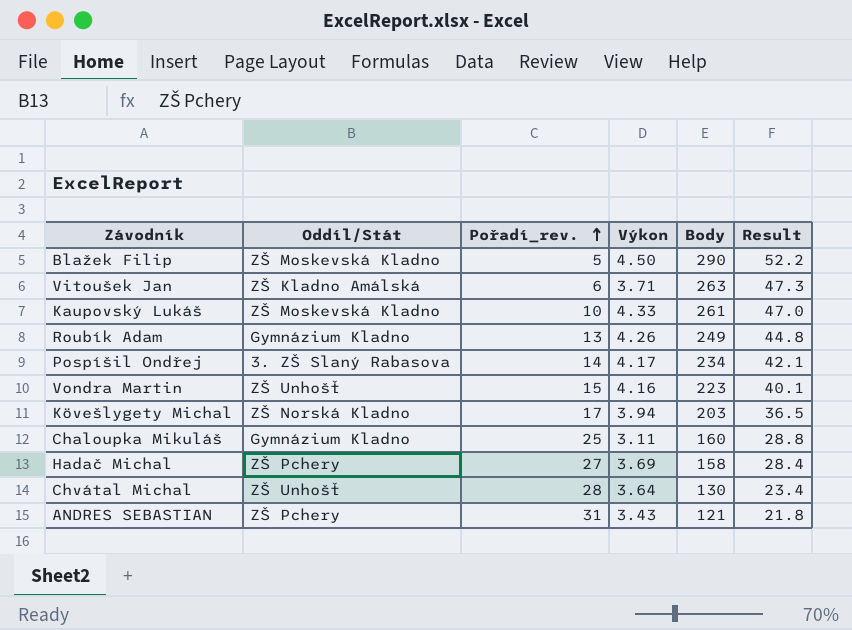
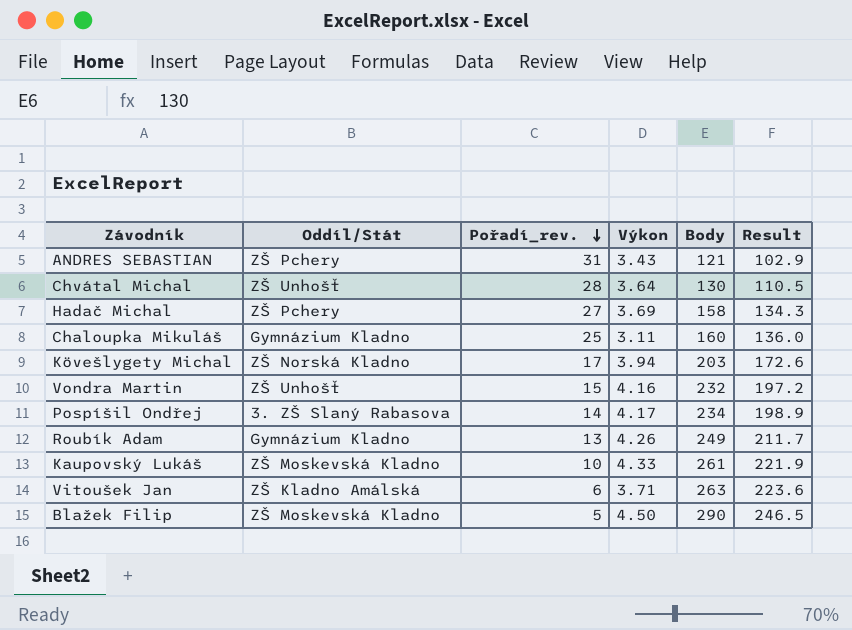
row order: Pořadí_rev. ascending -> Pořadí_rev. descending
column Result | formula: [Body] * 0.18 -> [Body] * 0.85
Vondra Martin | Body: 223 -> 232

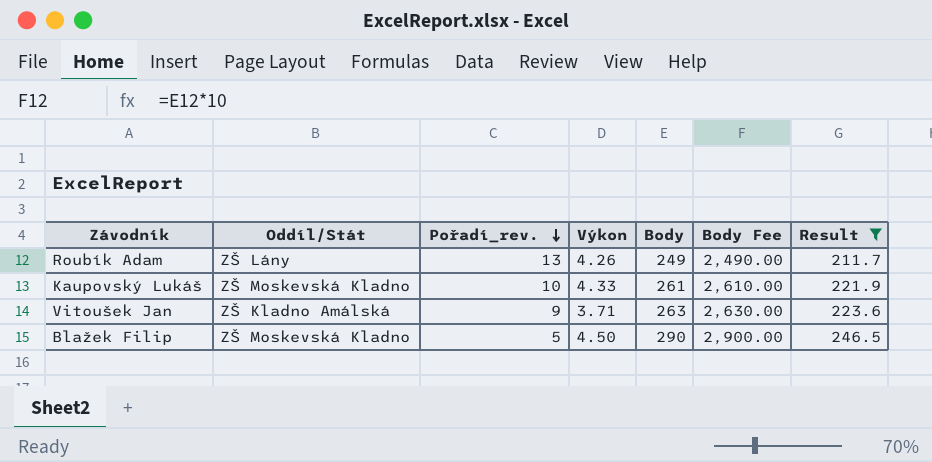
filter: none -> Result >= 211.7
column Body Fee | formula: none -> [Body] * 10
Roubík Adam | Oddíl/Stát: Gymnázium Kladno -> ZŠ Lány
Vitoušek Jan | Pořadí_rev.: 6 -> 9

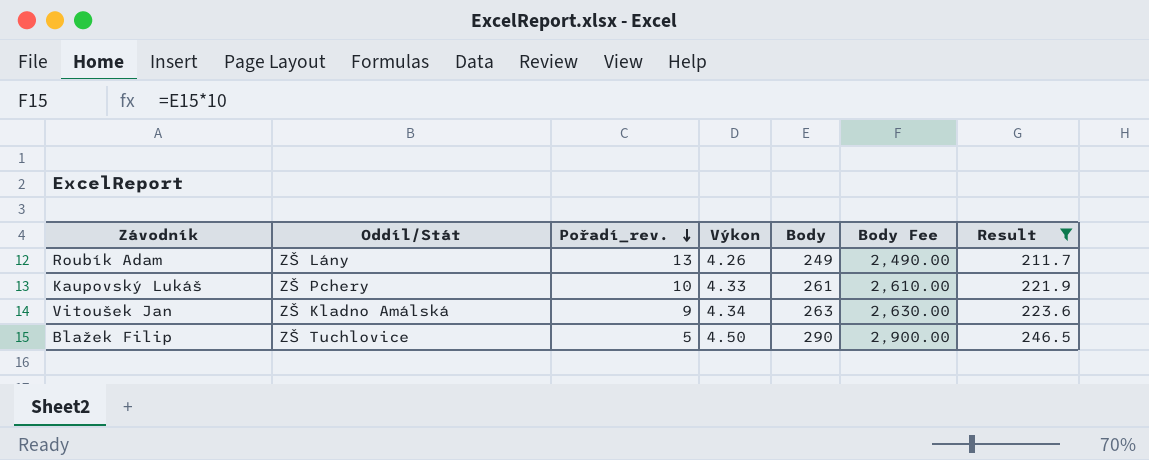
Kaupovský Lukáš | Oddíl/Stát: ZŠ Moskevská Kladno -> ZŠ Pchery
Vitoušek Jan | Výkon: 3.71 -> 4.34
Blažek Filip | Oddíl/Stát: ZŠ Moskevská Kladno -> ZŠ Tuchlovice

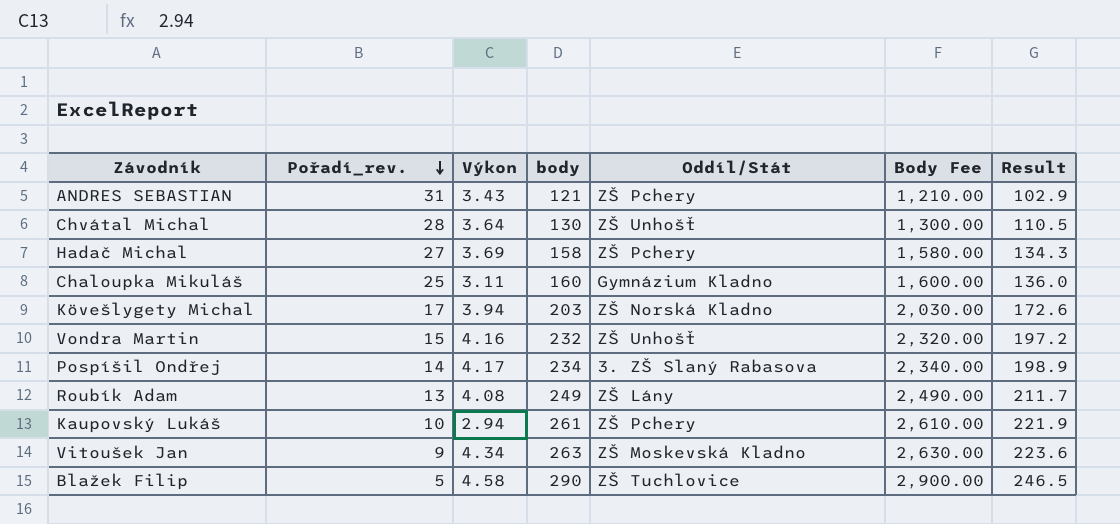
filter: Result >= 211.7 -> none
column name: Body -> body
column Oddíl/Stát | position: 2 -> 5
Roubík Adam | Výkon: 4.26 -> 4.08
Kaupovský Lukáš | Výkon: 4.33 -> 2.94
Vitoušek Jan | Oddíl/Stát: ZŠ Kladno Amálská -> ZŠ Moskevská Kladno
Blažek Filip | Výkon: 4.50 -> 4.58

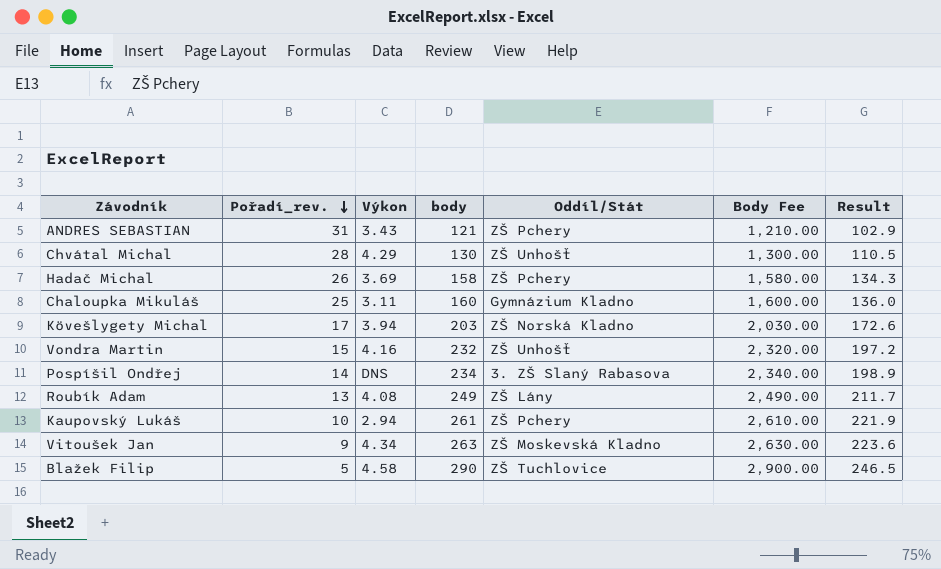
Chvátal Michal | Výkon: 3.64 -> 4.29
Hadač Michal | Pořadí_rev.: 27 -> 26
Pospíšil Ondřej | Výkon: 4.17 -> DNS

